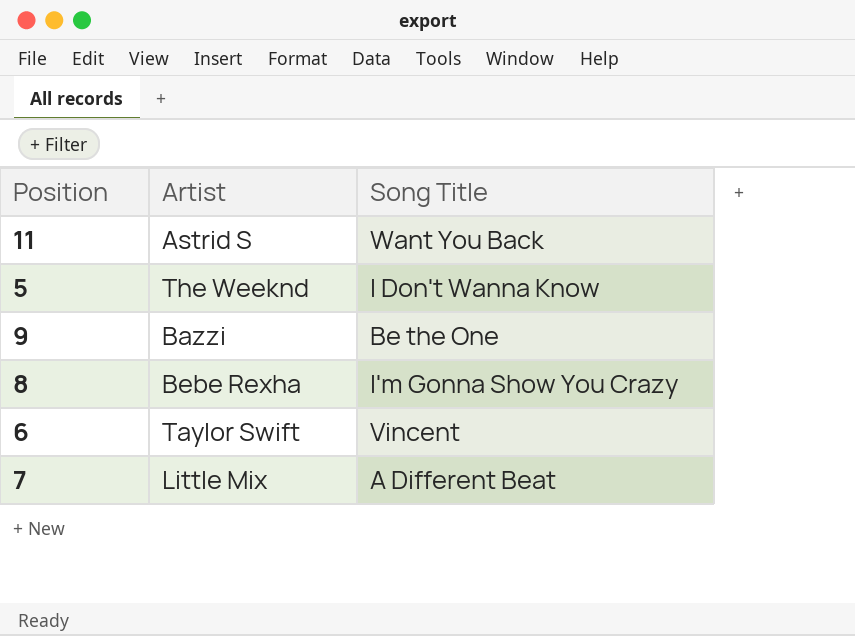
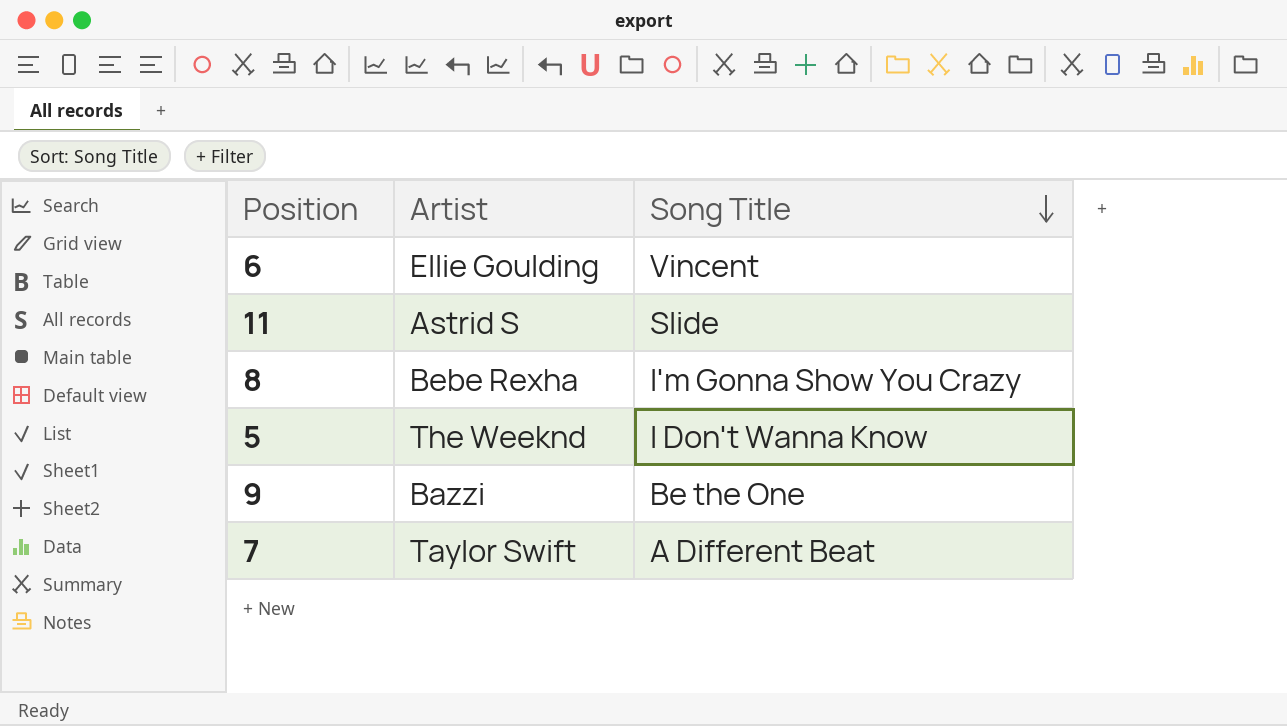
row order: none -> Song Title descending
6 | Artist: Taylor Swift -> Ellie Goulding
11 | Song Title: Want You Back -> Slide
7 | Artist: Little Mix -> Taylor Swift

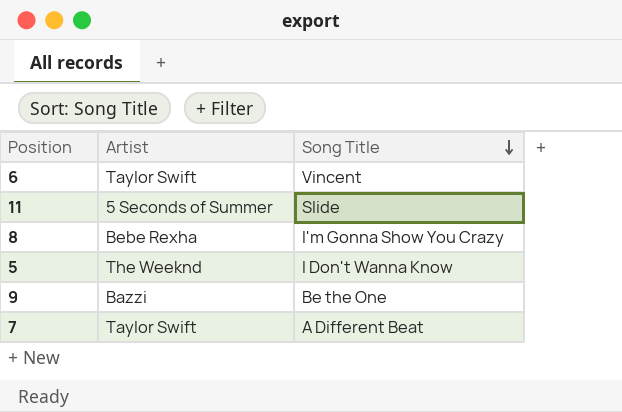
6 | Artist: Ellie Goulding -> Taylor Swift
11 | Artist: Astrid S -> 5 Seconds of Summer

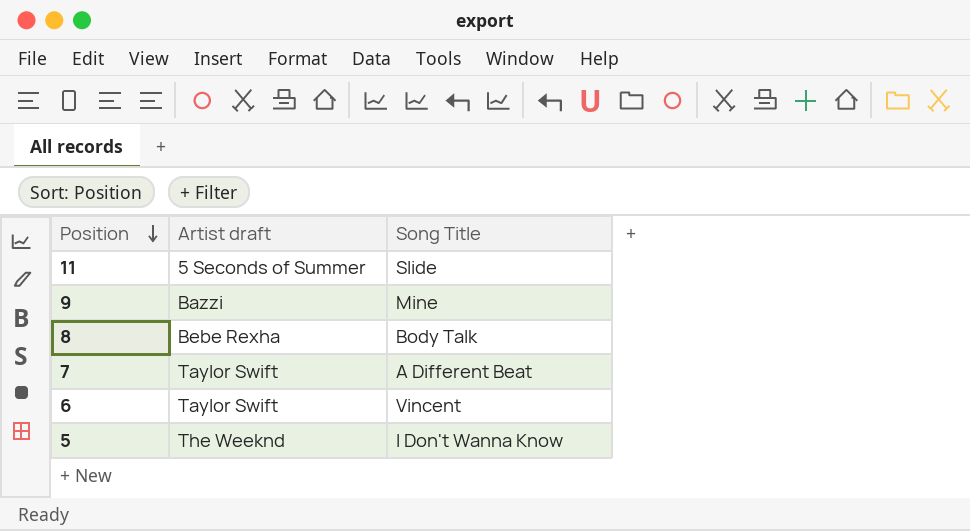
row order: Song Title descending -> Position descending
column name: Artist -> Artist draft
9 | Song Title: Be the One -> Mine
8 | Song Title: I'm Gonna Show You Crazy -> Body Talk

